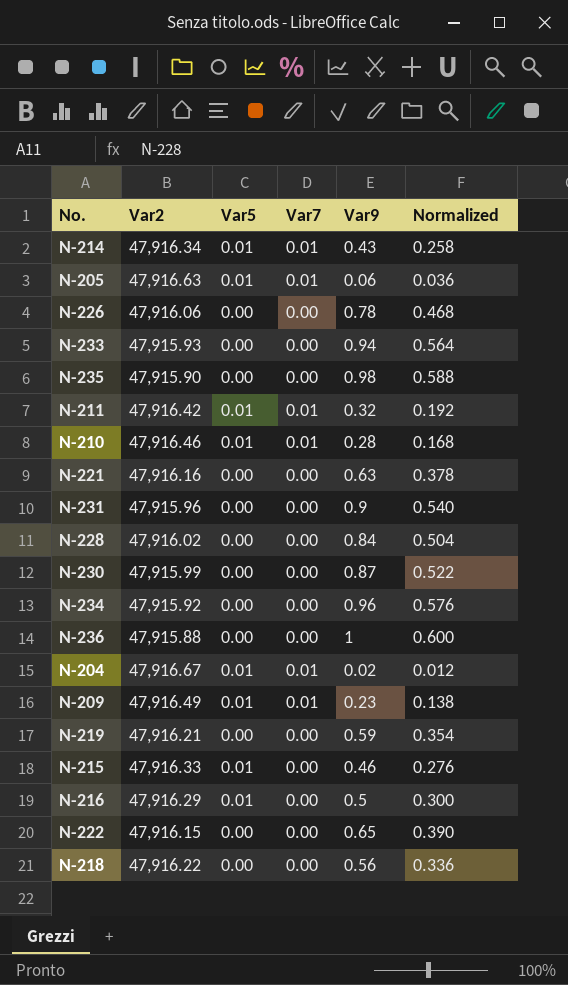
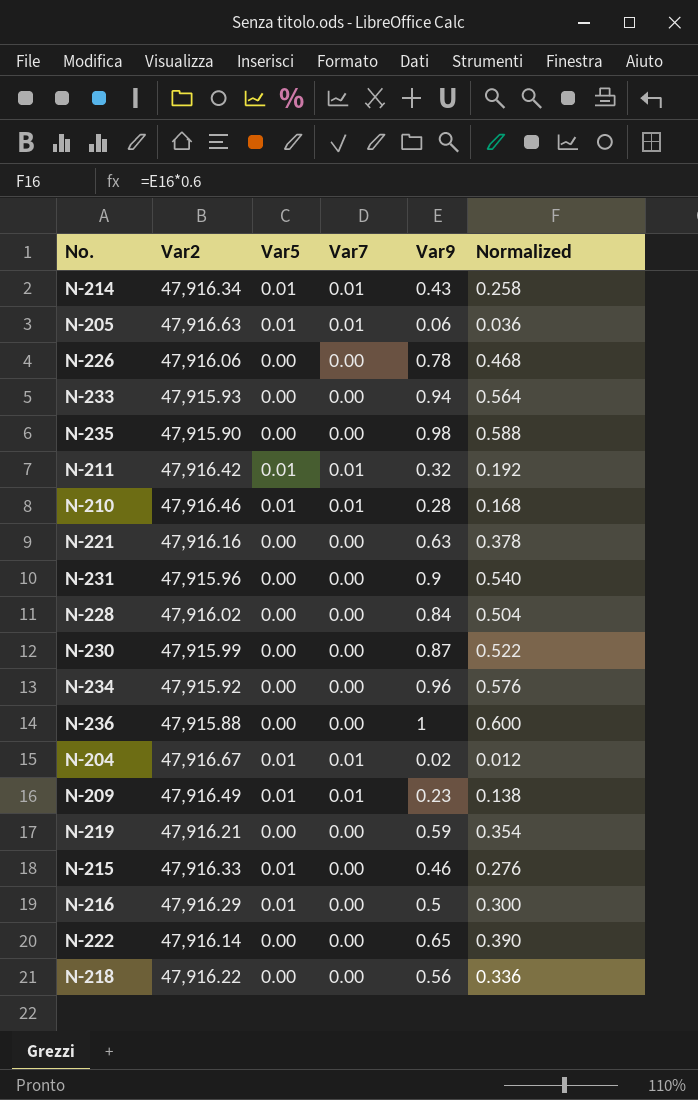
N-222 | Var2: 47,916.15 -> 47,916.14

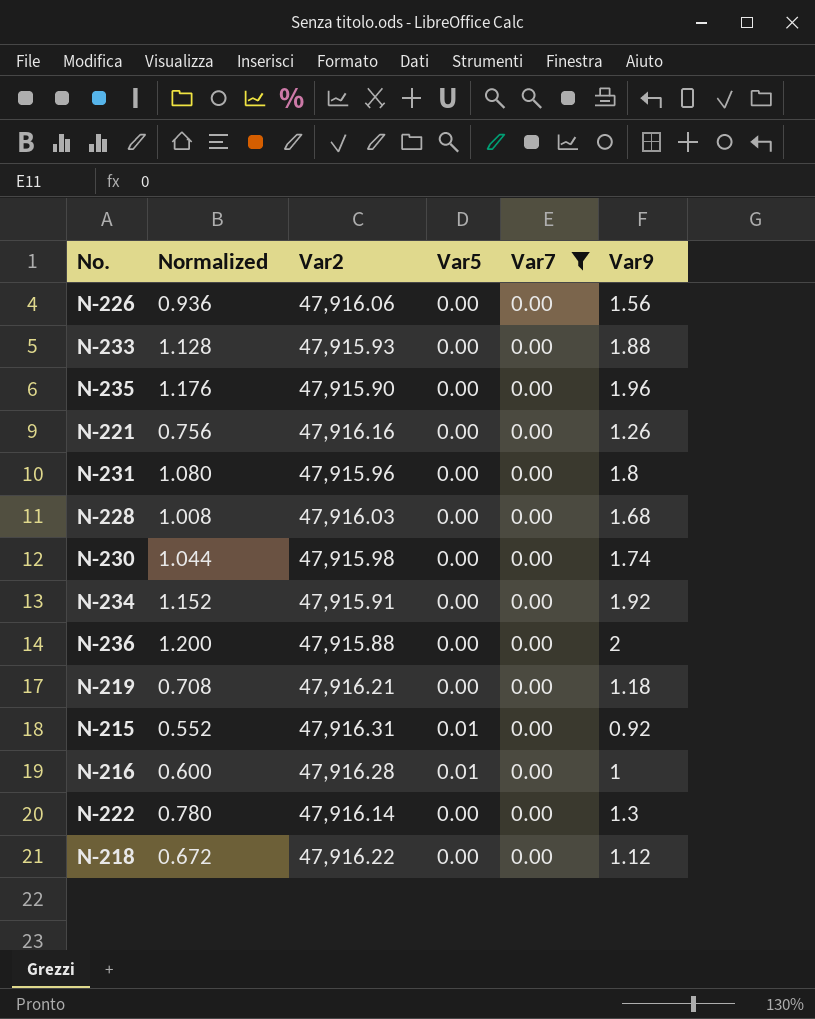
filter: none -> Var7 = 0.00
column Normalized | position: 6 -> 2
N-226 | Normalized: 0.468 -> 0.936
N-226 | Var9: 0.78 -> 1.56
N-233 | Normalized: 0.564 -> 1.128
N-233 | Var9: 0.94 -> 1.88
N-235 | Normalized: 0.588 -> 1.176
N-235 | Var9: 0.98 -> 1.96
N-221 | Normalized: 0.378 -> 0.756
N-221 | Var9: 0.63 -> 1.26
N-231 | Normalized: 0.540 -> 1.080
N-231 | Var9: 0.9 -> 1.8
N-228 | Normalized: 0.504 -> 1.008
N-228 | Var2: 47,916.02 -> 47,916.03
N-228 | Var9: 0.84 -> 1.68
N-230 | Normalized: 0.522 -> 1.044
N-230 | Var2: 47,915.99 -> 47,915.98
N-230 | Var9: 0.87 -> 1.74
N-234 | Normalized: 0.576 -> 1.152
N-234 | Var2: 47,915.92 -> 47,915.91
N-234 | Var9: 0.96 -> 1.92
N-236 | Normalized: 0.600 -> 1.200
N-236 | Var9: 1 -> 2
N-219 | Normalized: 0.354 -> 0.708
N-219 | Var9: 0.59 -> 1.18
N-215 | Normalized: 0.276 -> 0.552
N-215 | Var2: 47,916.33 -> 47,916.31
N-215 | Var9: 0.46 -> 0.92
N-216 | Normalized: 0.300 -> 0.600
N-216 | Var2: 47,916.29 -> 47,916.28
N-216 | Var9: 0.5 -> 1
N-222 | Normalized: 0.390 -> 0.780
N-222 | Var9: 0.65 -> 1.3
N-218 | Normalized: 0.336 -> 0.672
N-218 | Var9: 0.56 -> 1.12

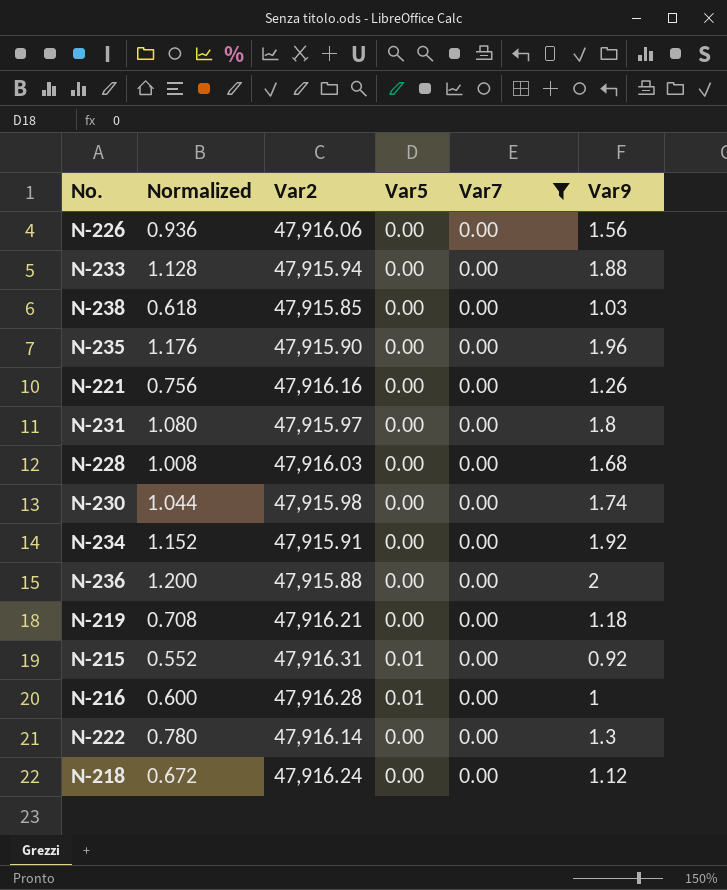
N-233 | Var2: 47,915.93 -> 47,915.94
row N-238: none -> 0.618 | 47,915.85 | 0.00 | 0.00 | 1.03
N-231 | Var2: 47,915.96 -> 47,915.97
N-218 | Var2: 47,916.22 -> 47,916.24

